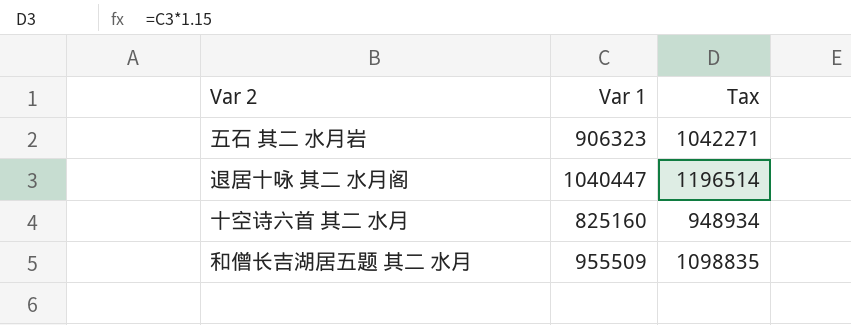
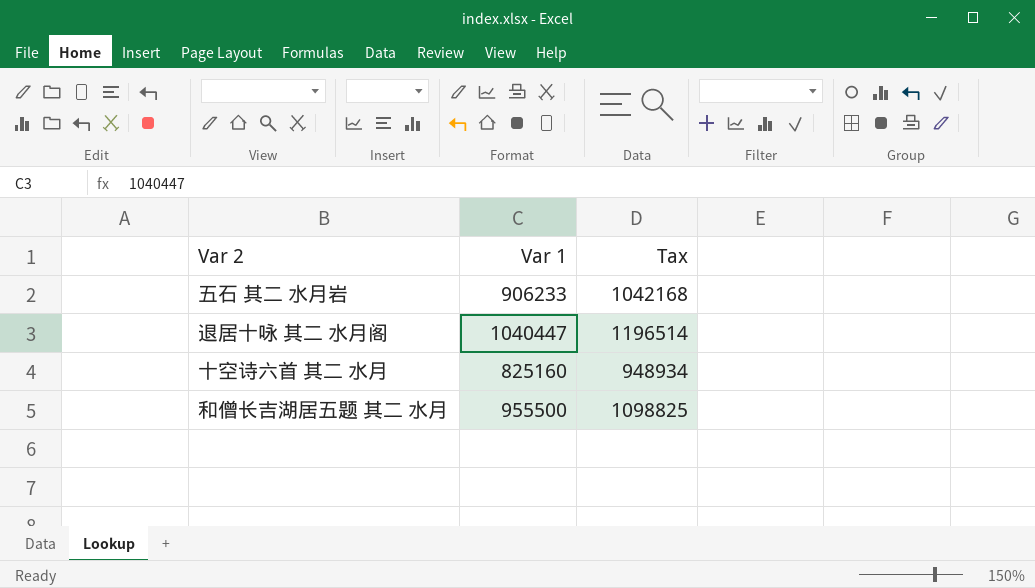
五石 其二 水月岩 | Var 1: 906323 -> 906233
五石 其二 水月岩 | Tax: 1042271 -> 1042168
和僧长吉湖居五题 其二 水月 | Var 1: 955509 -> 955500
和僧长吉湖居五题 其二 水月 | Tax: 1098835 -> 1098825

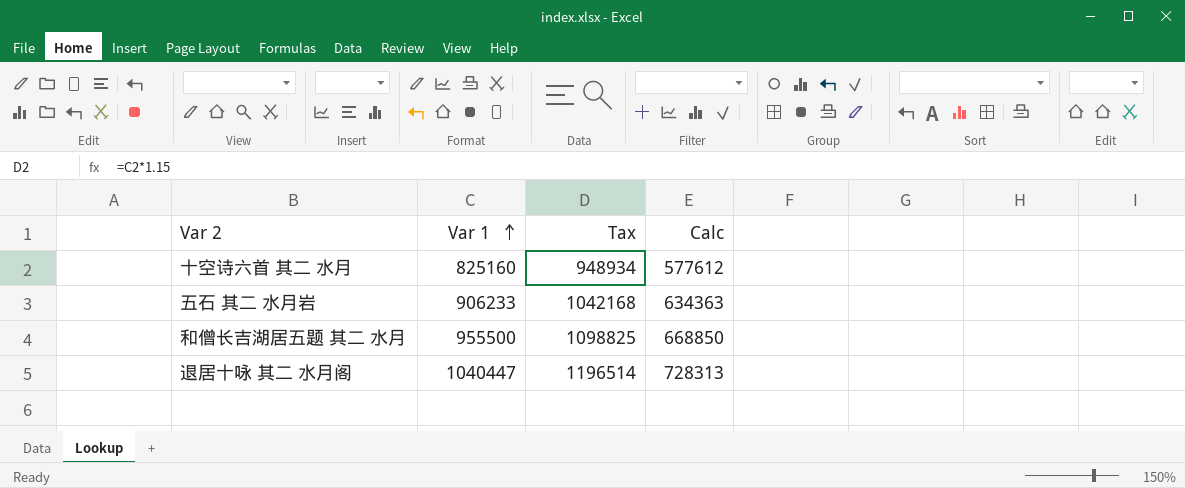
row order: none -> Var 1 ascending
column Calc | formula: none -> [Var 1] * 0.7

